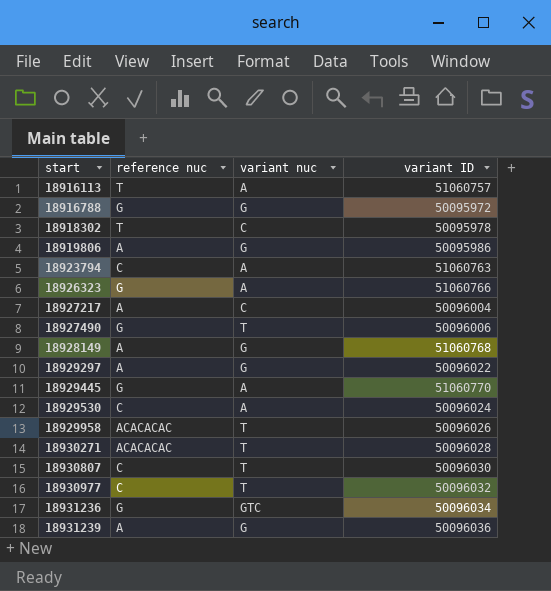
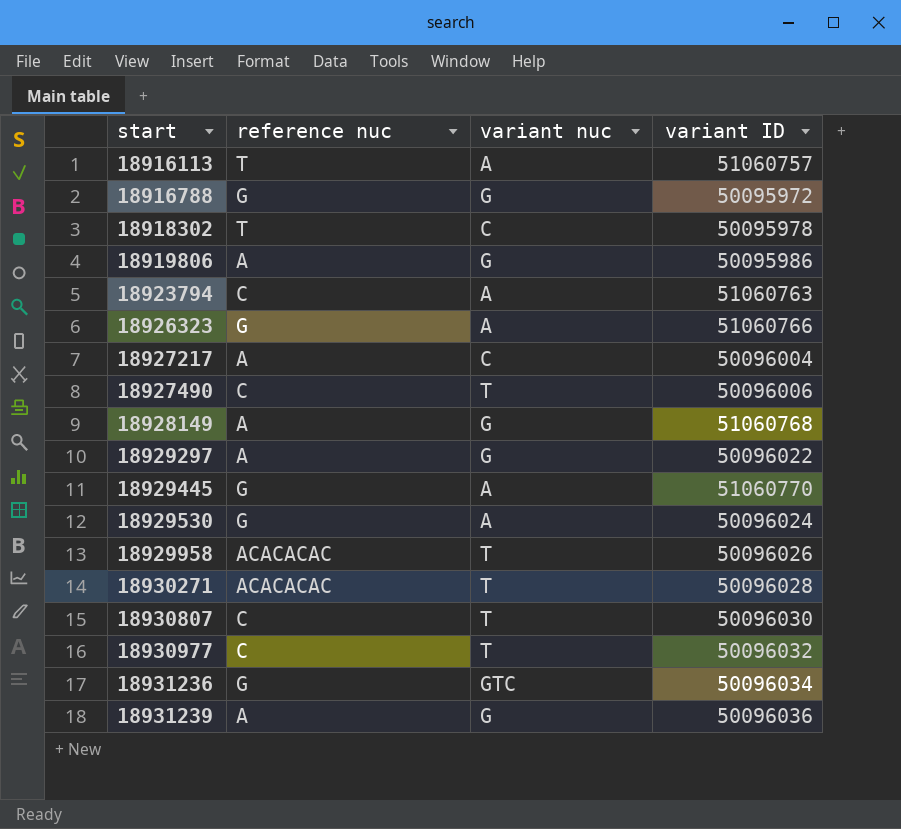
18927490 | reference nuc: G -> C
18929530 | reference nuc: C -> G

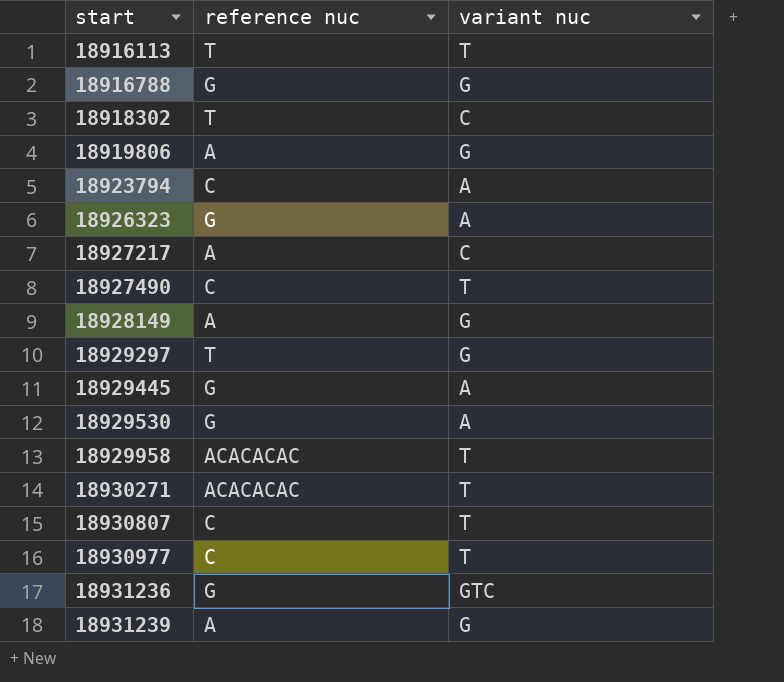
column variant ID | position: 4 -> none
18916113 | variant nuc: A -> T
18929297 | reference nuc: A -> T

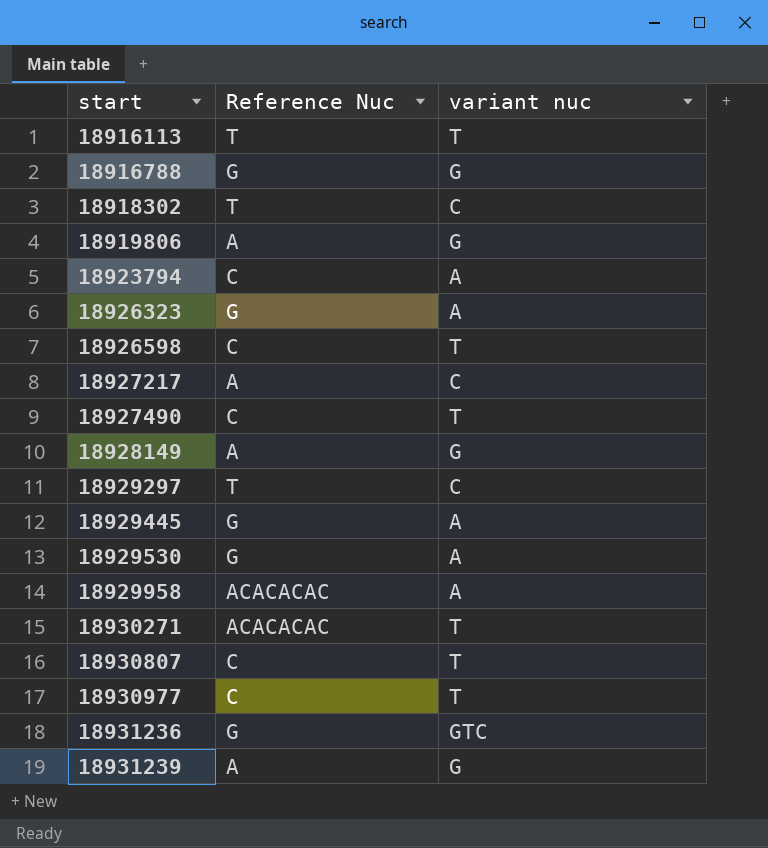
column name: reference nuc -> Reference Nuc
row 18926598: none -> C | T
18929297 | variant nuc: G -> C
18929958 | variant nuc: T -> A

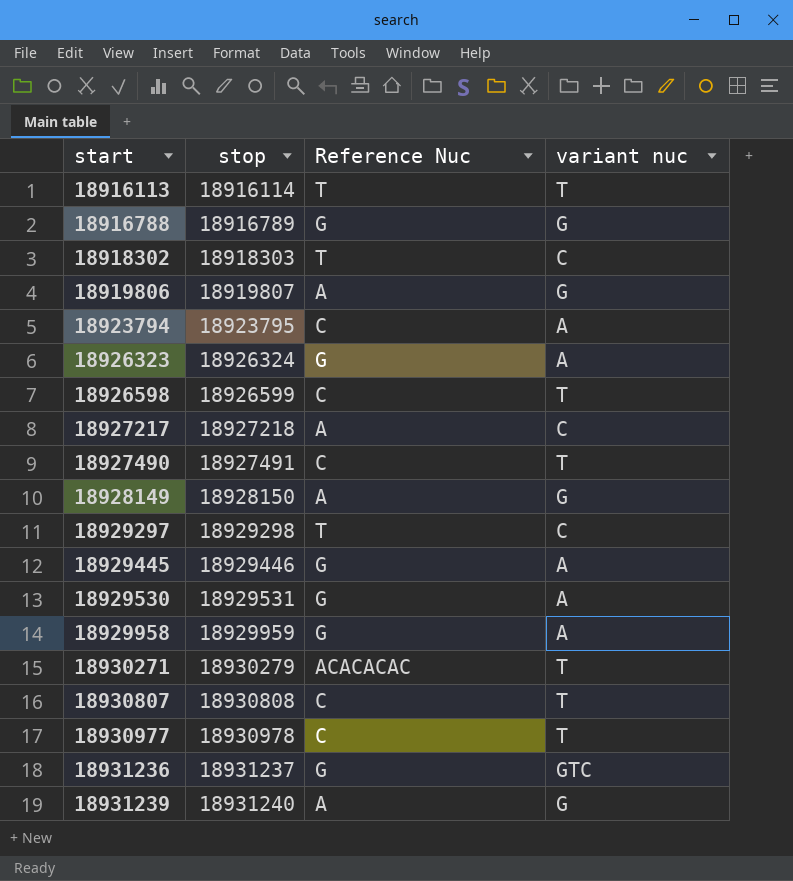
column stop | position: none -> 2
18929958 | Reference Nuc: ACACACAC -> G

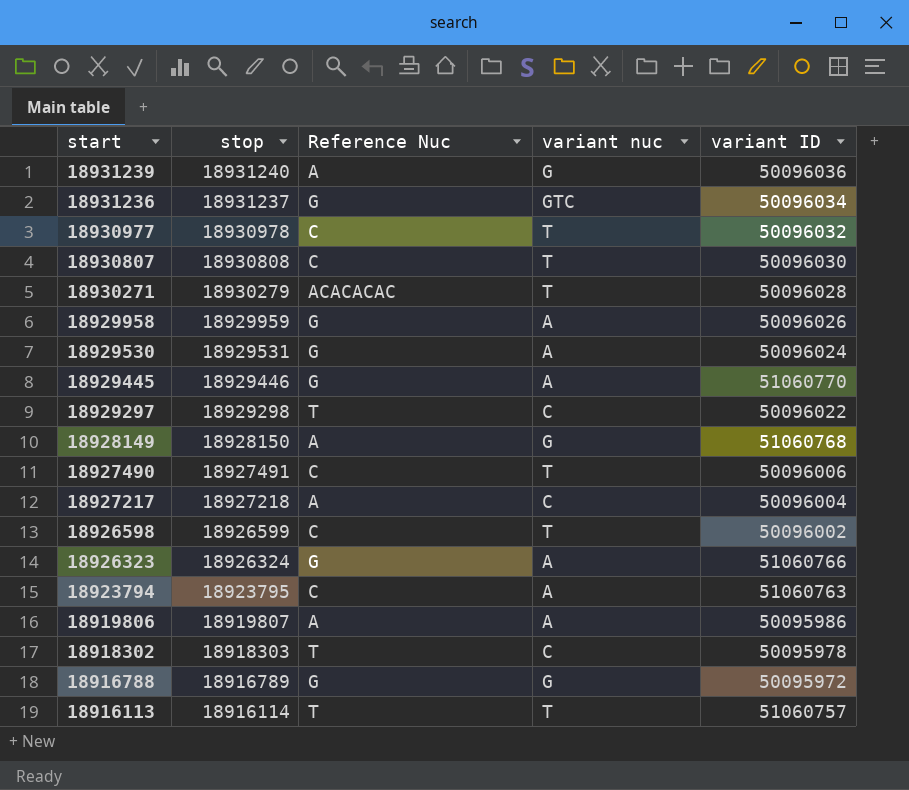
row order: start ascending -> start descending
column variant ID | position: none -> 5
18919806 | variant nuc: G -> A

